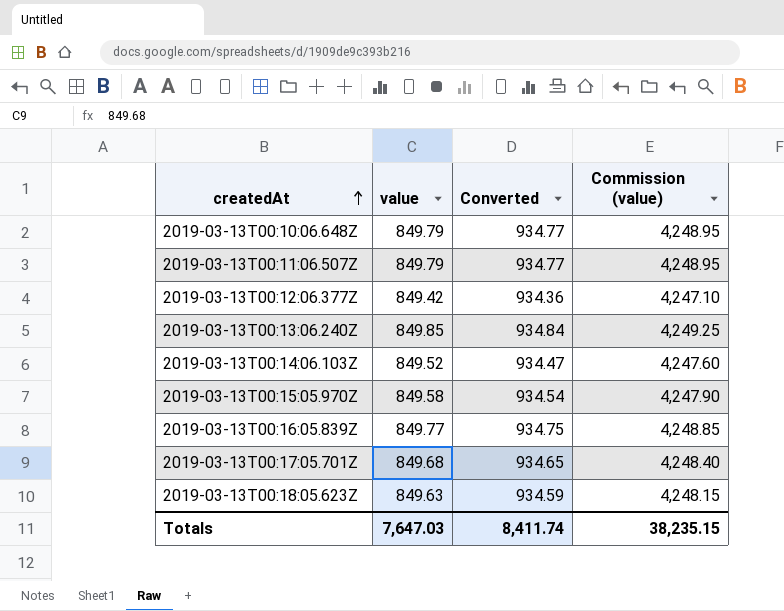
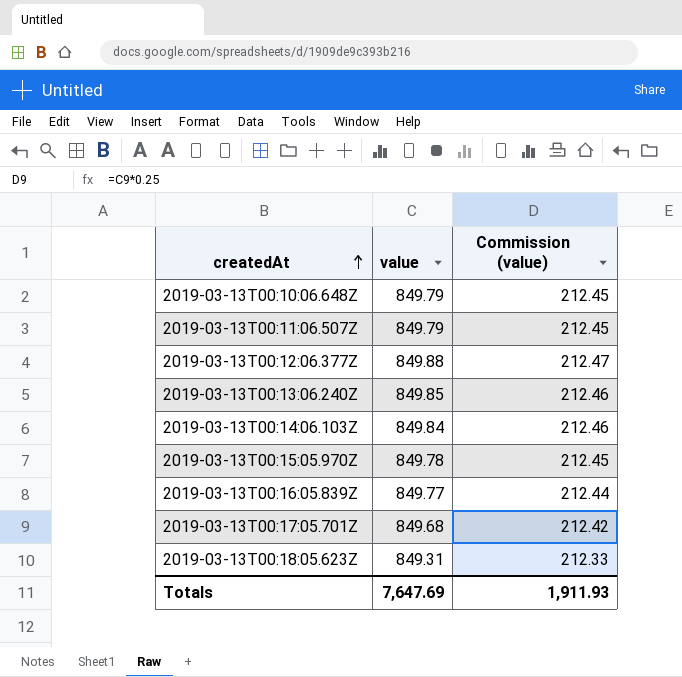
column Converted | formula: [value] * 1.1 -> none
column Commission (value) | formula: [value] * 5 -> [value] * 0.25
2019-03-13T00:12:06.377Z | value: 849.42 -> 849.88
2019-03-13T00:14:06.103Z | value: 849.52 -> 849.84
2019-03-13T00:15:05.970Z | value: 849.58 -> 849.78
2019-03-13T00:18:05.623Z | value: 849.63 -> 849.31
Totals | value: 7,647.03 -> 7,647.69
Totals | Commission (value): 38,235.15 -> 1,911.93

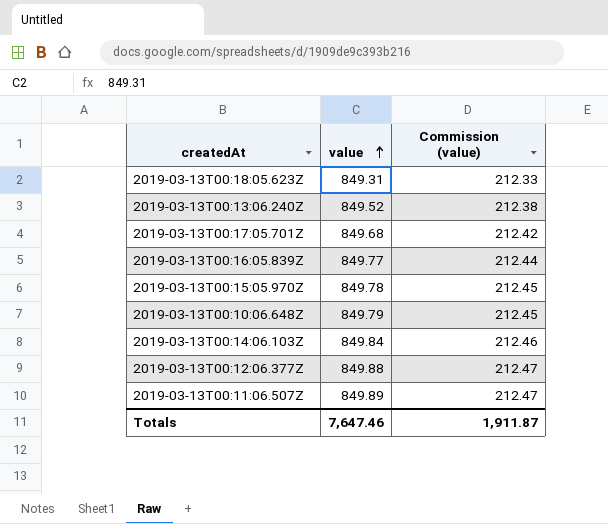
row order: createdAt ascending -> value ascending
2019-03-13T00:13:06.240Z | value: 849.85 -> 849.52
2019-03-13T00:13:06.240Z | Commission (value): 212.46 -> 212.38
2019-03-13T00:11:06.507Z | value: 849.79 -> 849.89
2019-03-13T00:11:06.507Z | Commission (value): 212.45 -> 212.47
Totals | value: 7,647.69 -> 7,647.46
Totals | Commission (value): 1,911.93 -> 1,911.87

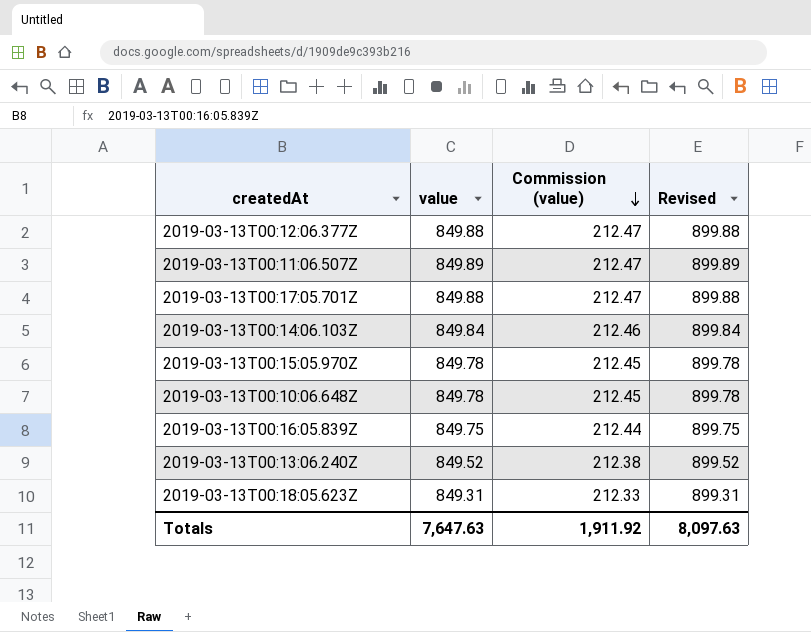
row order: value ascending -> Commission (value) descending
column Revised | formula: none -> [value] + 50
2019-03-13T00:17:05.701Z | value: 849.68 -> 849.88
2019-03-13T00:17:05.701Z | Commission (value): 212.42 -> 212.47
2019-03-13T00:10:06.648Z | value: 849.79 -> 849.78
2019-03-13T00:16:05.839Z | value: 849.77 -> 849.75
Totals | value: 7,647.46 -> 7,647.63
Totals | Commission (value): 1,911.87 -> 1,911.92

